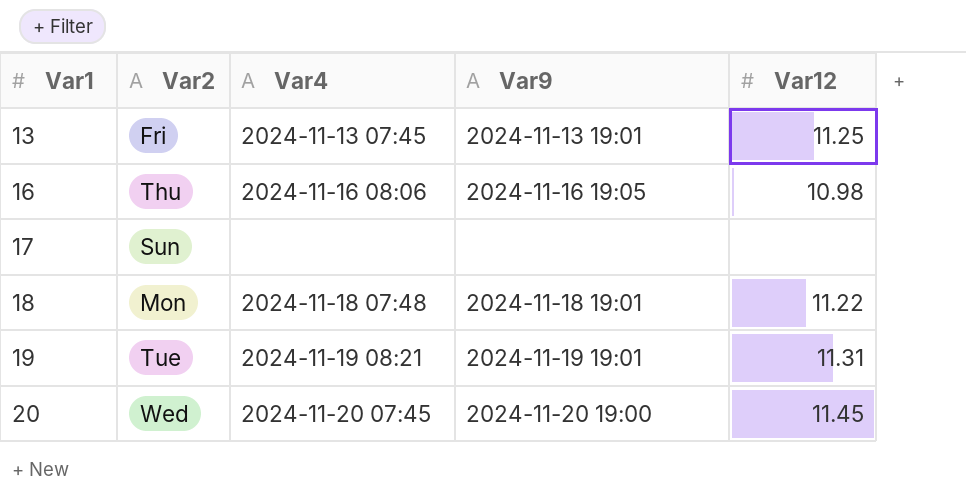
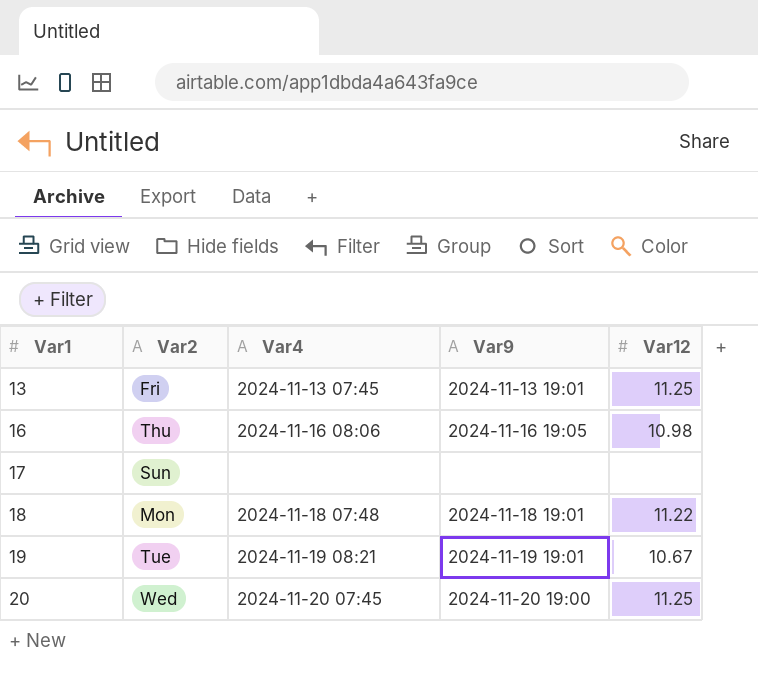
19 | Var12: 11.31 -> 10.67
20 | Var12: 11.45 -> 11.25

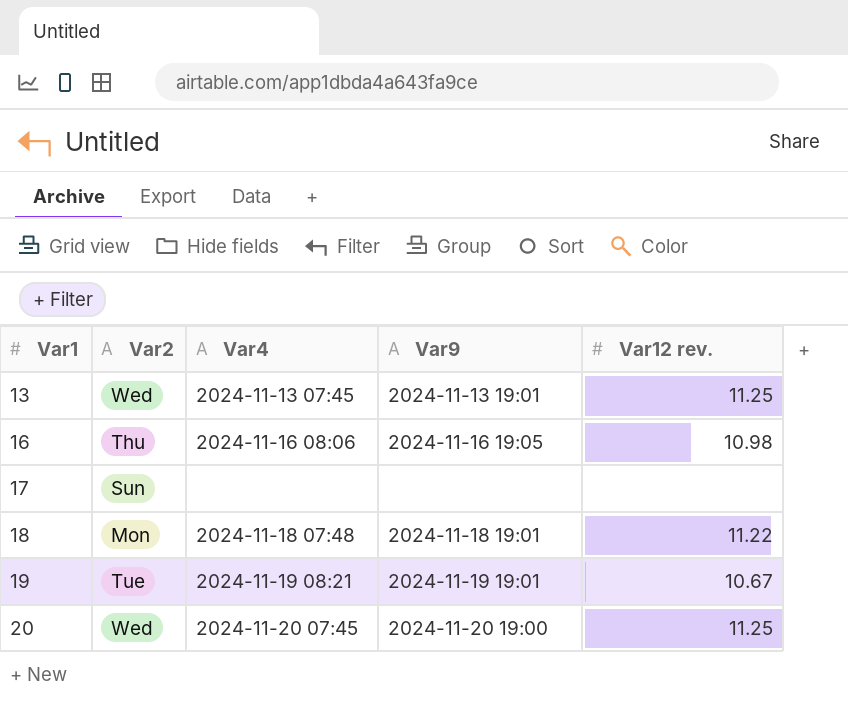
column name: Var12 -> Var12 rev.
13 | Var2: Fri -> Wed

